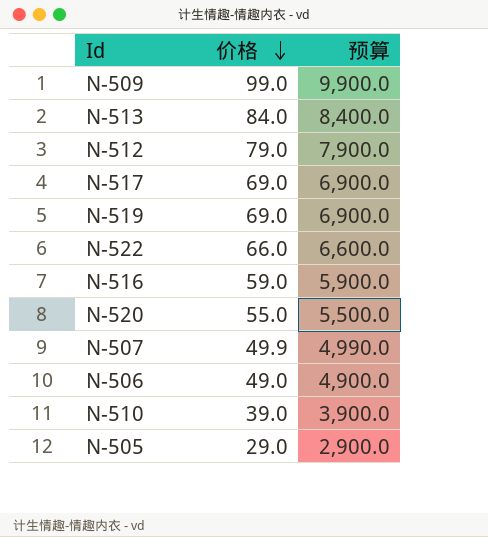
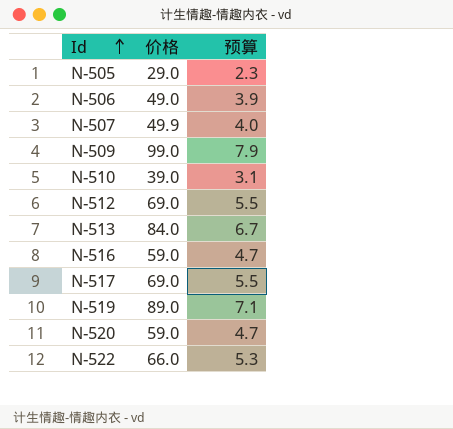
row order: 价格 descending -> Id ascending
column 预算 | formula: [价格] * 100 -> [价格] * 0.08
N-512 | 价格: 79.0 -> 69.0
N-519 | 价格: 69.0 -> 89.0
N-520 | 价格: 55.0 -> 59.0

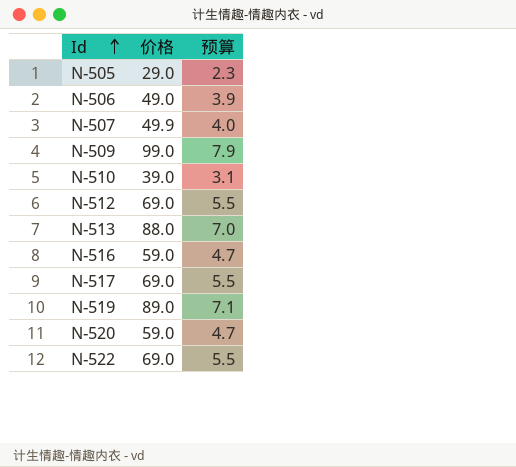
N-513 | 价格: 84.0 -> 88.0
N-513 | 预算: 6.7 -> 7.0
N-522 | 价格: 66.0 -> 69.0
N-522 | 预算: 5.3 -> 5.5

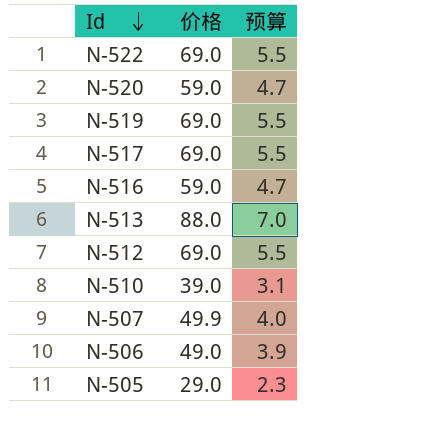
row order: Id ascending -> Id descending
row N-509: 99.0 | 7.9 -> none
N-519 | 价格: 89.0 -> 69.0
N-519 | 预算: 7.1 -> 5.5

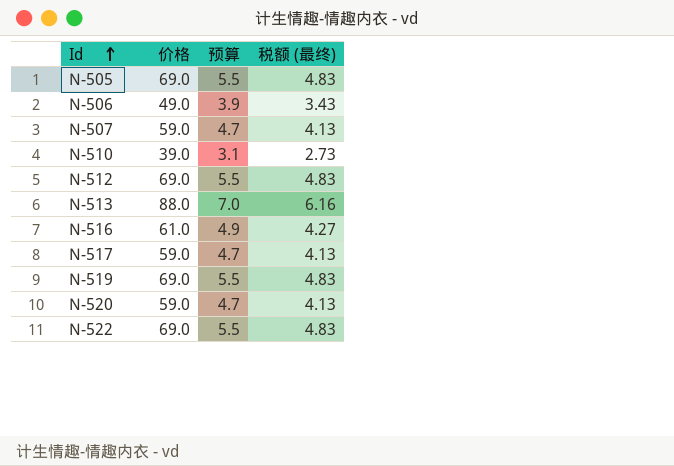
row order: Id descending -> Id ascending
column 税额 (最终) | formula: none -> [价格] * 0.07
N-505 | 价格: 29.0 -> 69.0
N-505 | 预算: 2.3 -> 5.5
N-507 | 价格: 49.9 -> 59.0
N-507 | 预算: 4.0 -> 4.7
N-516 | 价格: 59.0 -> 61.0
N-516 | 预算: 4.7 -> 4.9
N-517 | 价格: 69.0 -> 59.0
N-517 | 预算: 5.5 -> 4.7

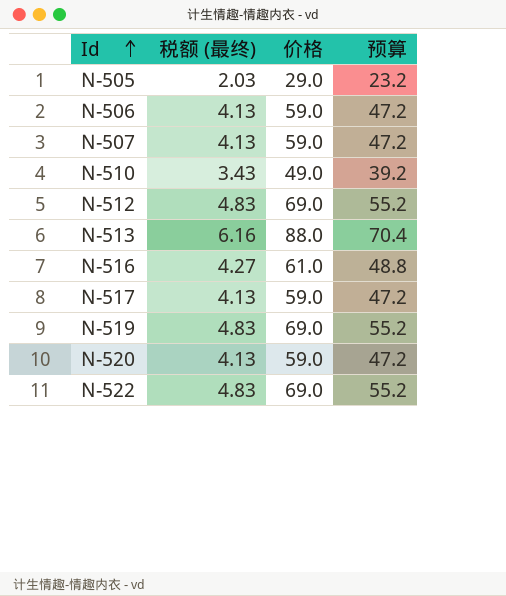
column 税额 (最终) | position: 4 -> 2
column 预算 | formula: [价格] * 0.08 -> [价格] * 0.8
N-505 | 税额 (最终): 4.83 -> 2.03
N-505 | 价格: 69.0 -> 29.0
N-506 | 税额 (最终): 3.43 -> 4.13
N-506 | 价格: 49.0 -> 59.0
N-510 | 税额 (最终): 2.73 -> 3.43
N-510 | 价格: 39.0 -> 49.0

